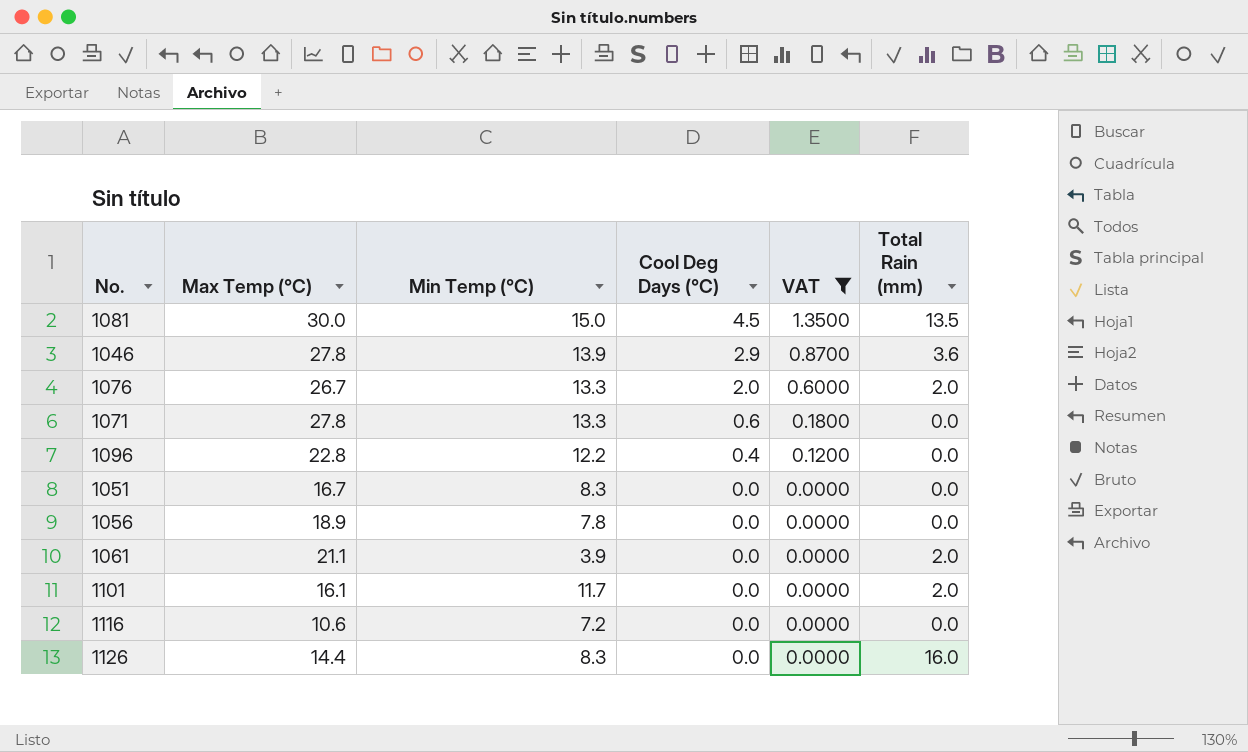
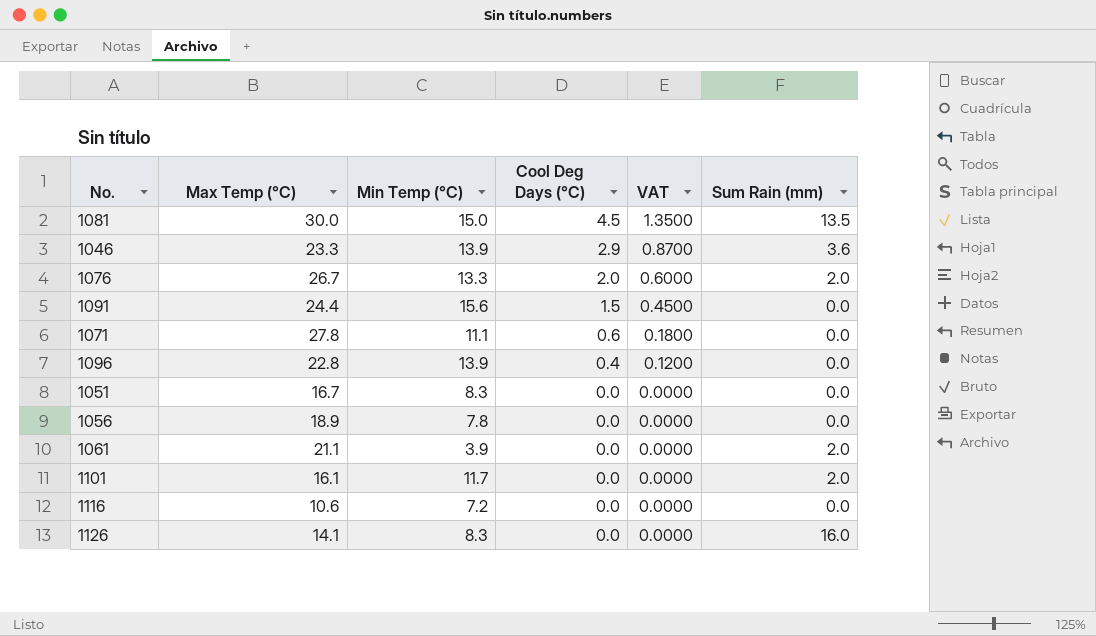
filter: VAT != 0.4500 -> none
column name: Total Rain (mm) -> Sum Rain (mm)
1046 | Max Temp (°C): 27.8 -> 23.3
1071 | Min Temp (°C): 13.3 -> 11.1
1096 | Min Temp (°C): 12.2 -> 13.9
1126 | Max Temp (°C): 14.4 -> 14.1

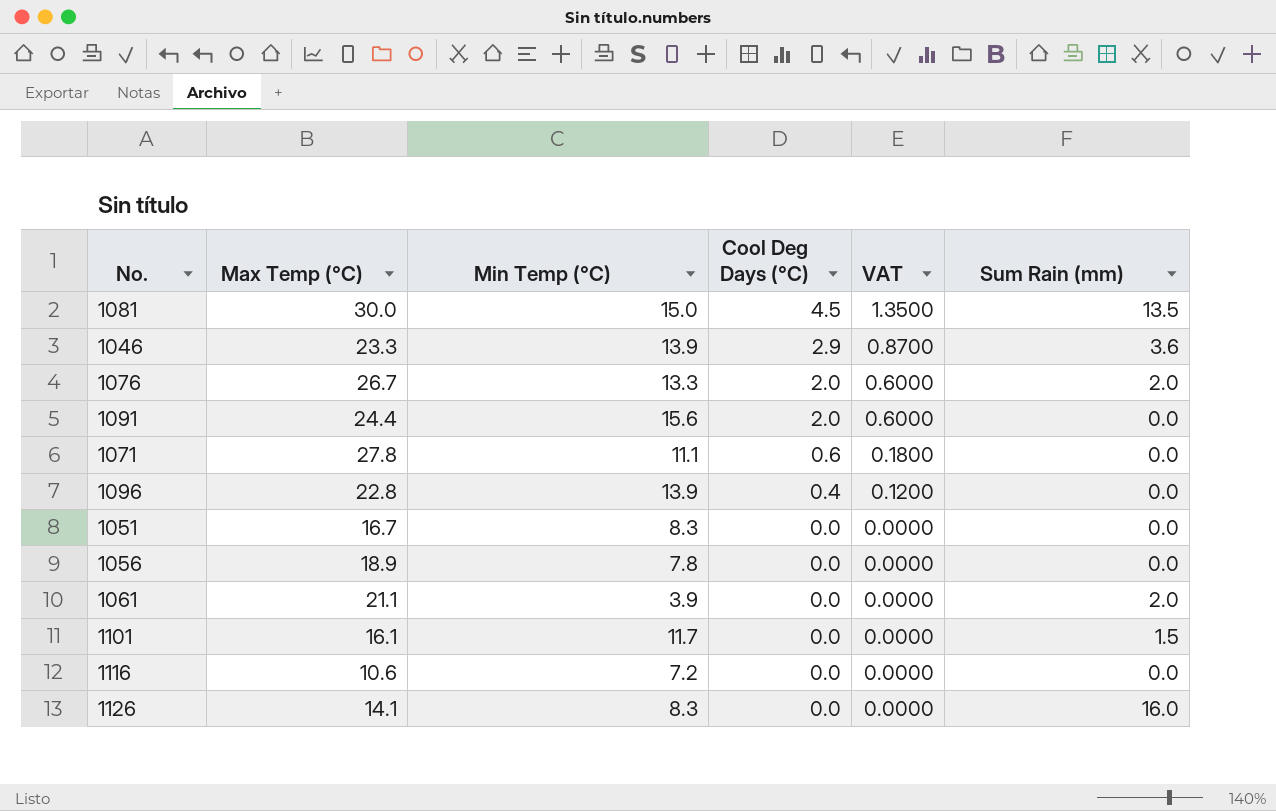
1091 | Cool Deg Days (°C): 1.5 -> 2.0
1091 | VAT: 0.4500 -> 0.6000
1101 | Sum Rain (mm): 2.0 -> 1.5

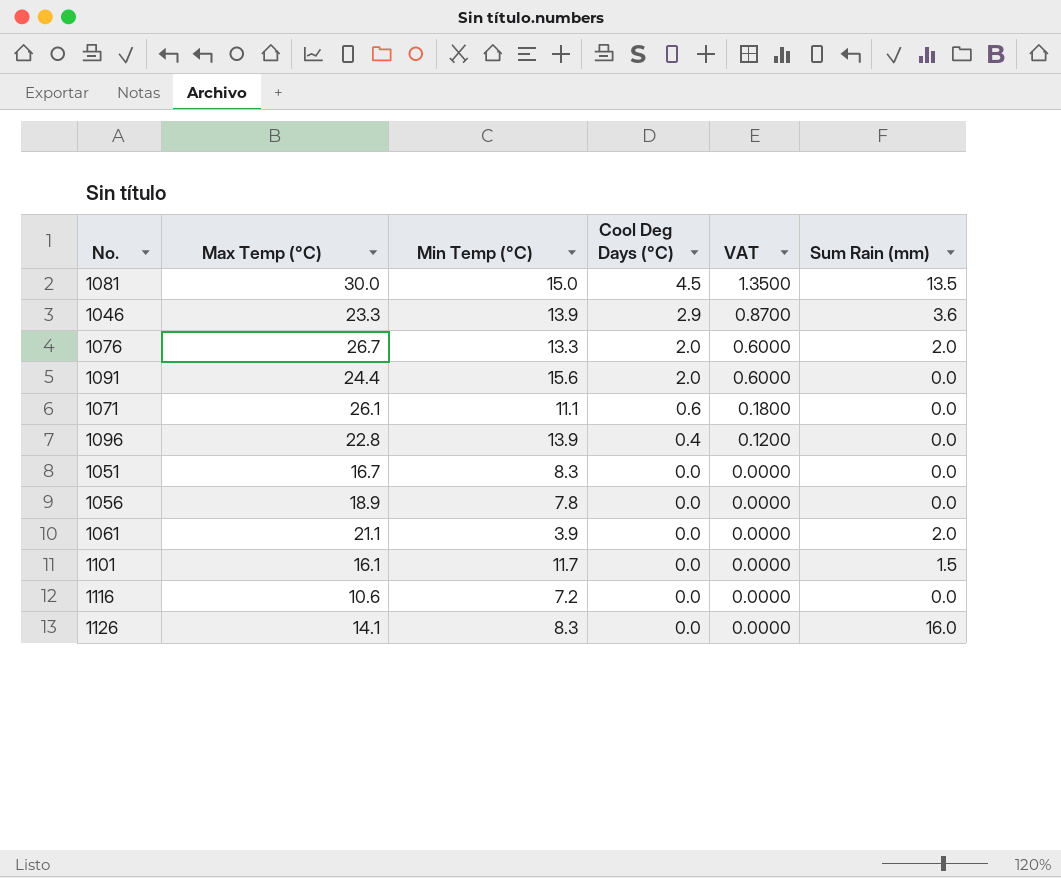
1071 | Max Temp (°C): 27.8 -> 26.1

